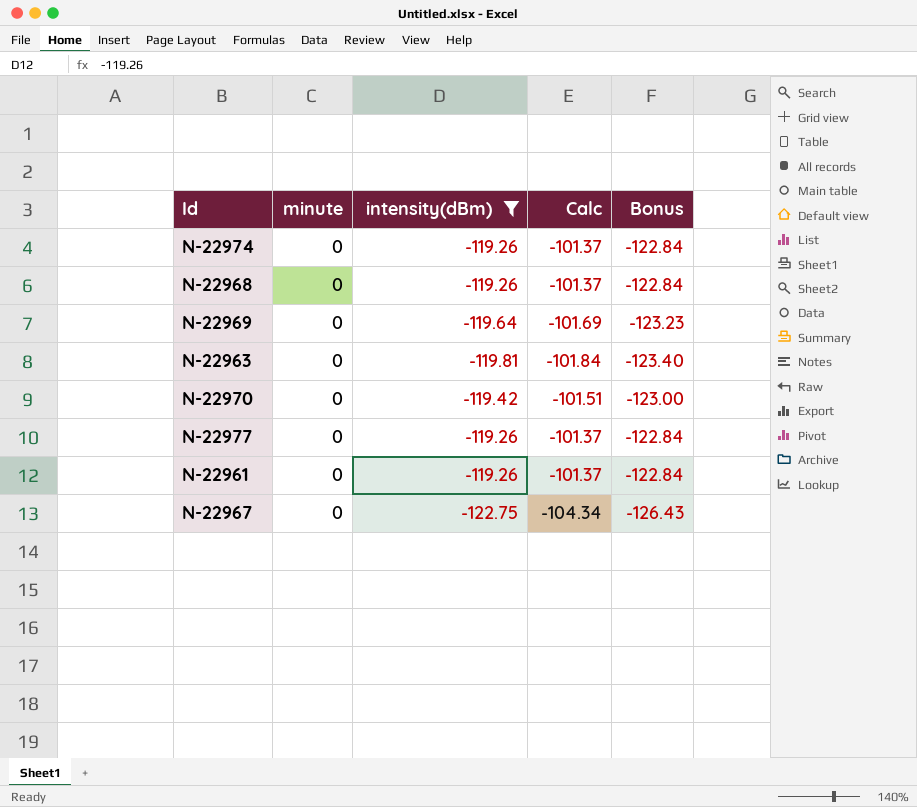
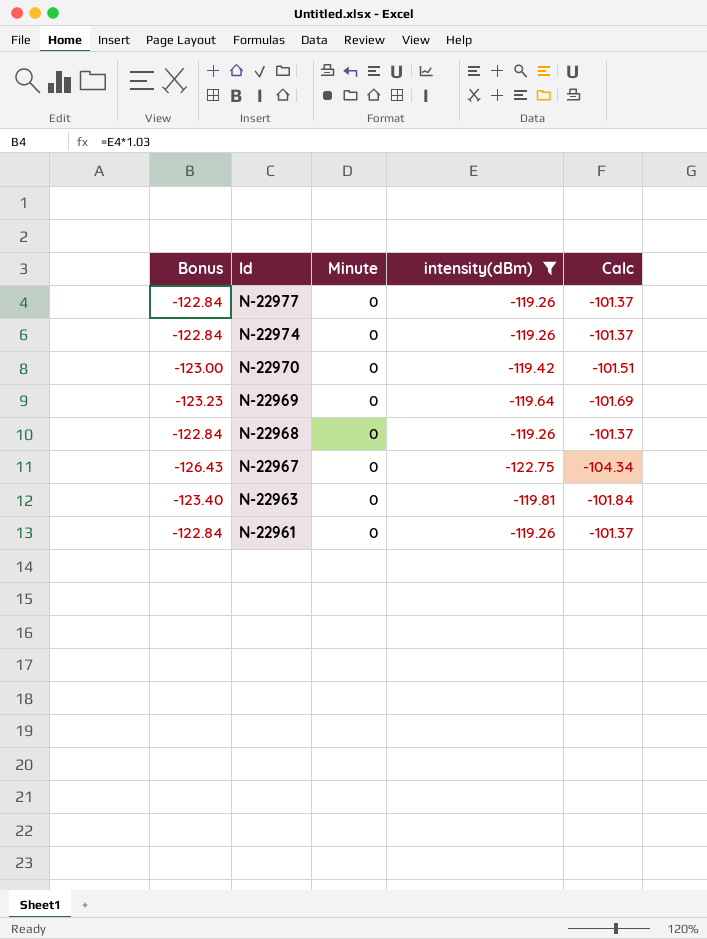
row order: none -> Id descending
column Bonus | position: 5 -> 1
column name: minute -> Minute

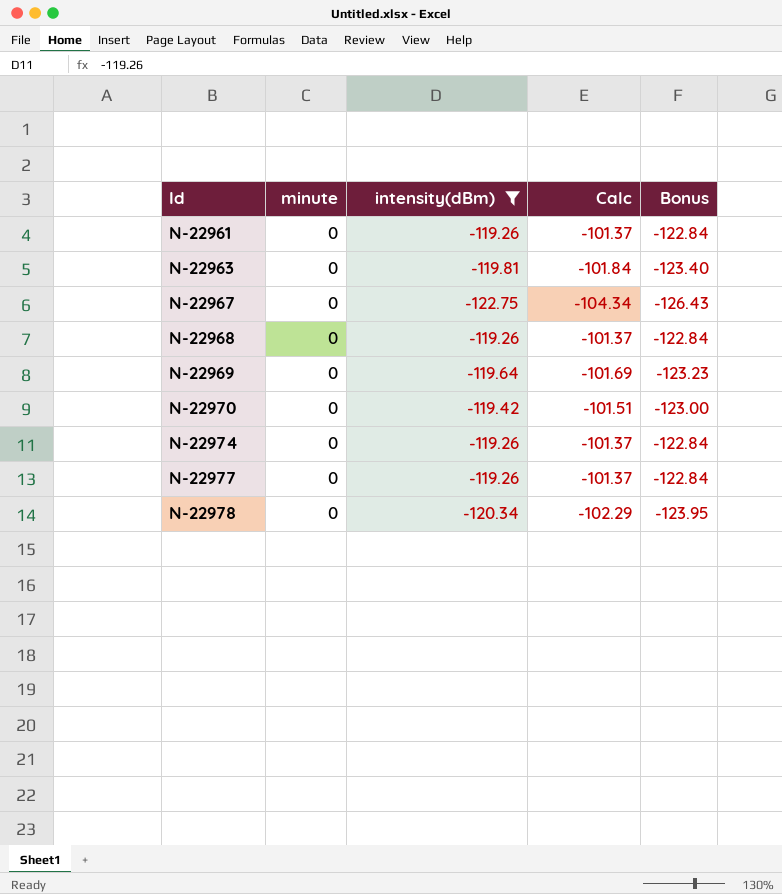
row order: Id descending -> Id ascending
column name: Minute -> minute
column Bonus | position: 1 -> 5
row N-22978: none -> 0 | -120.34 | -102.29 | -123.95

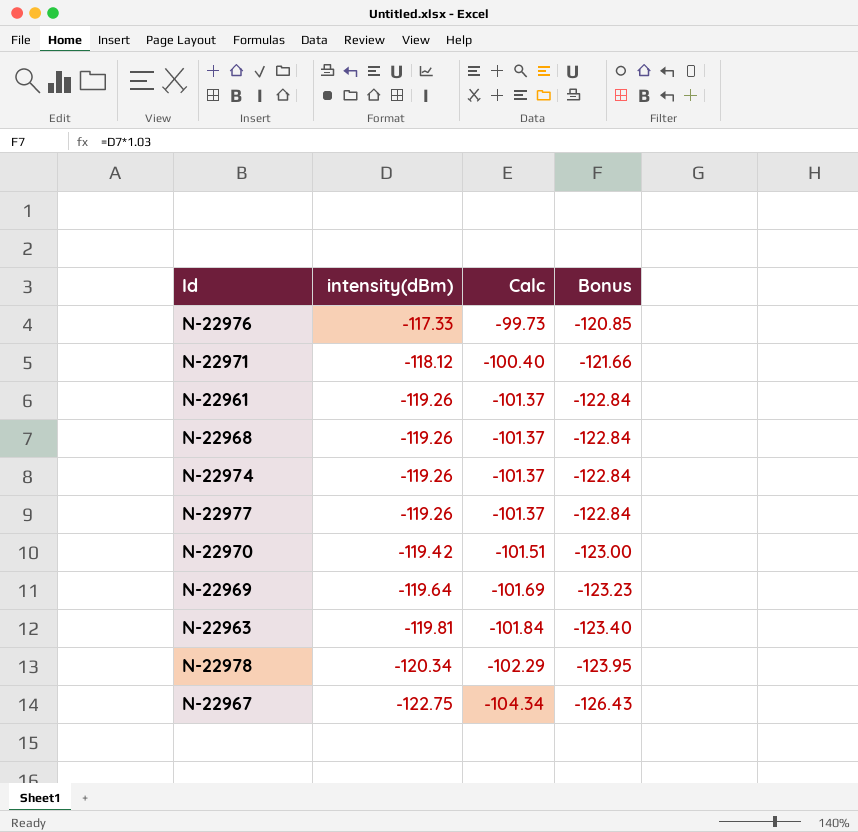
filter: intensity(dBm) <= -119.26 -> none
row order: Id ascending -> intensity(dBm) descending
column minute | position: 2 -> none

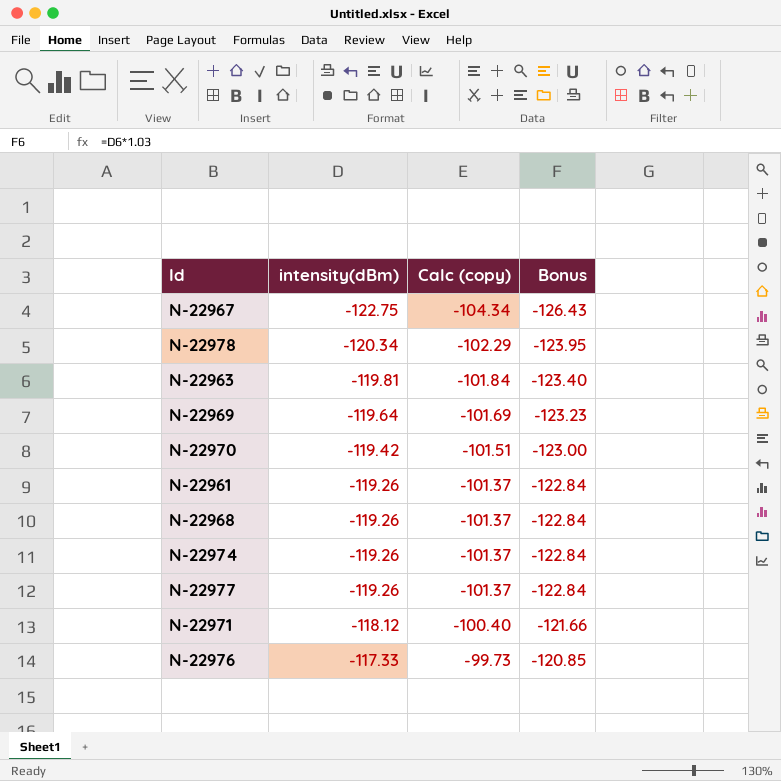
row order: intensity(dBm) descending -> intensity(dBm) ascending
column name: Calc -> Calc (copy)

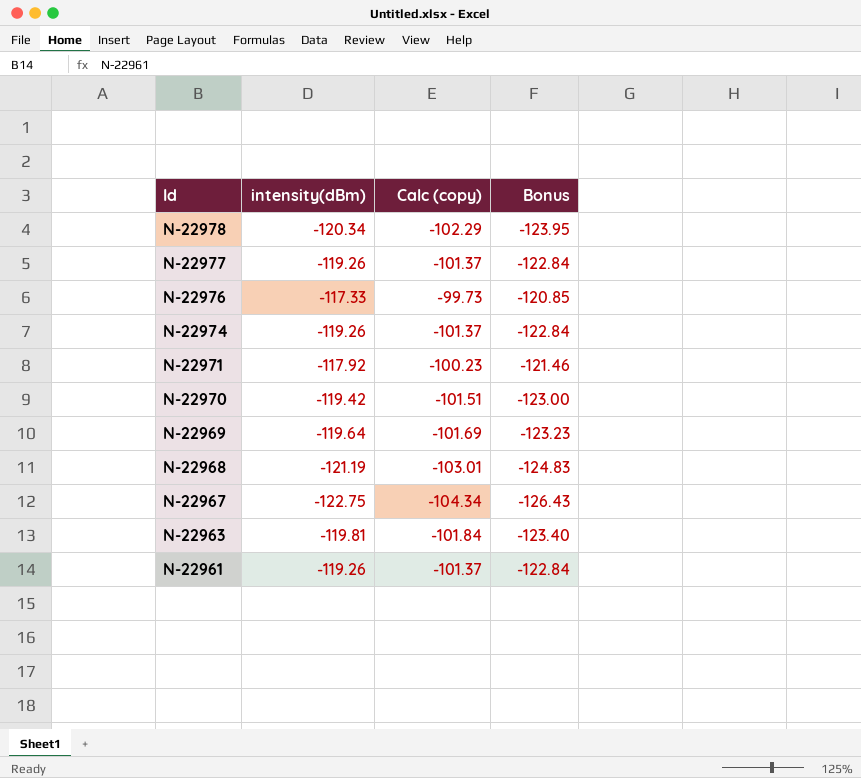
row order: intensity(dBm) ascending -> Id descending
N-22971 | intensity(dBm): -118.12 -> -117.92
N-22971 | Calc (copy): -100.40 -> -100.23
N-22971 | Bonus: -121.66 -> -121.46
N-22968 | intensity(dBm): -119.26 -> -121.19
N-22968 | Calc (copy): -101.37 -> -103.01
N-22968 | Bonus: -122.84 -> -124.83

